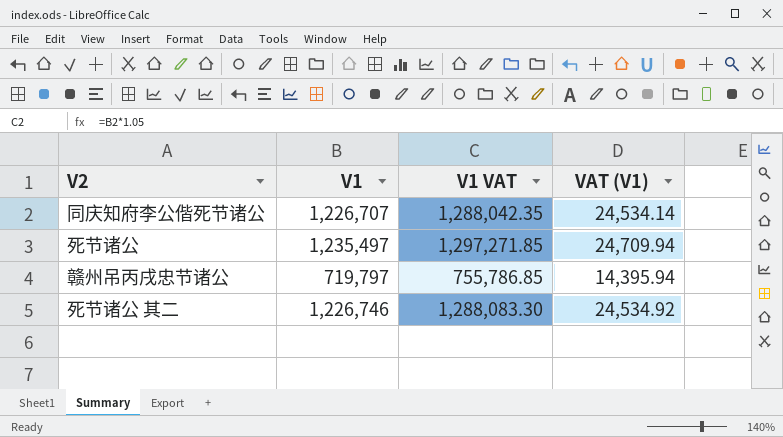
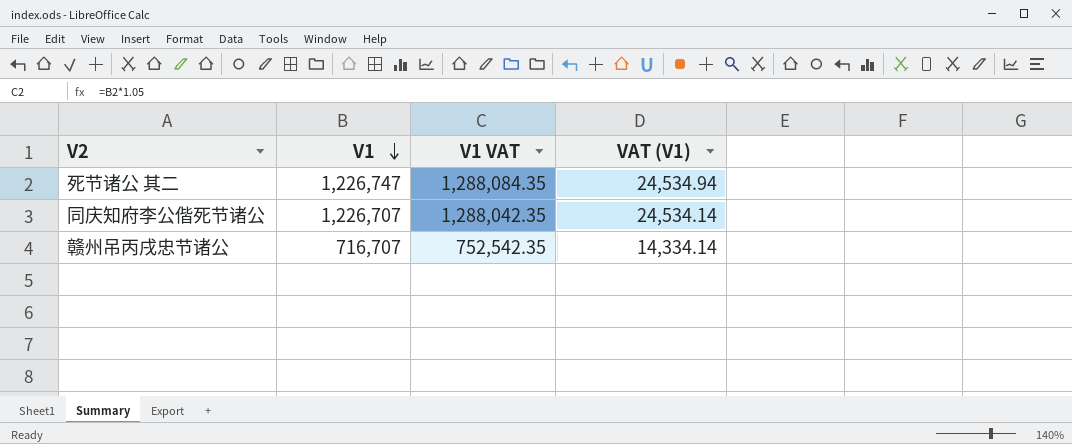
row order: none -> V1 descending
row 死节诸公: 1,235,497 | 1,297,271.85 | 24,709.94 -> none
死节诸公 其二 | V1: 1,226,746 -> 1,226,747
死节诸公 其二 | V1 VAT: 1,288,083.30 -> 1,288,084.35
死节诸公 其二 | VAT (V1): 24,534.92 -> 24,534.94
赣州吊丙戌忠节诸公 | V1: 719,797 -> 716,707
赣州吊丙戌忠节诸公 | V1 VAT: 755,786.85 -> 752,542.35
赣州吊丙戌忠节诸公 | VAT (V1): 14,395.94 -> 14,334.14

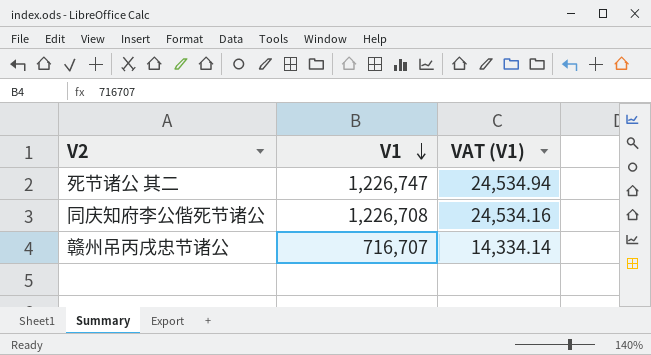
column V1 VAT | formula: [V1] * 1.05 -> none
同庆知府李公偕死节诸公 | V1: 1,226,707 -> 1,226,708
同庆知府李公偕死节诸公 | VAT (V1): 24,534.14 -> 24,534.16

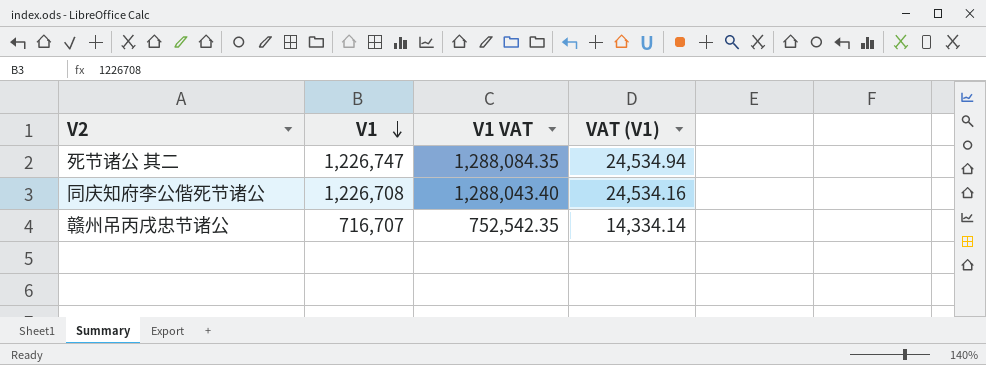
column V1 VAT | formula: none -> [V1] * 1.05

